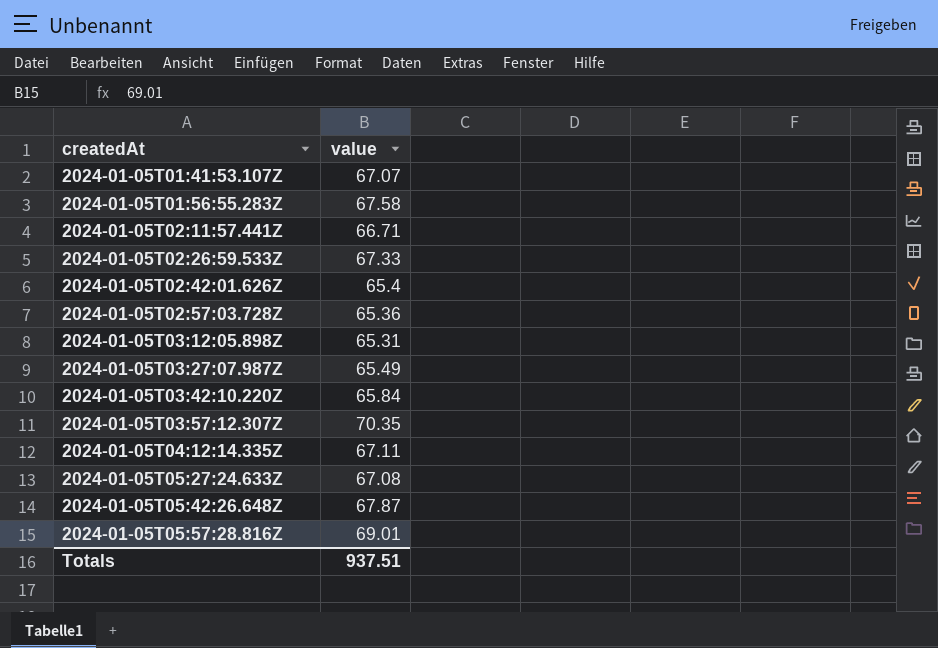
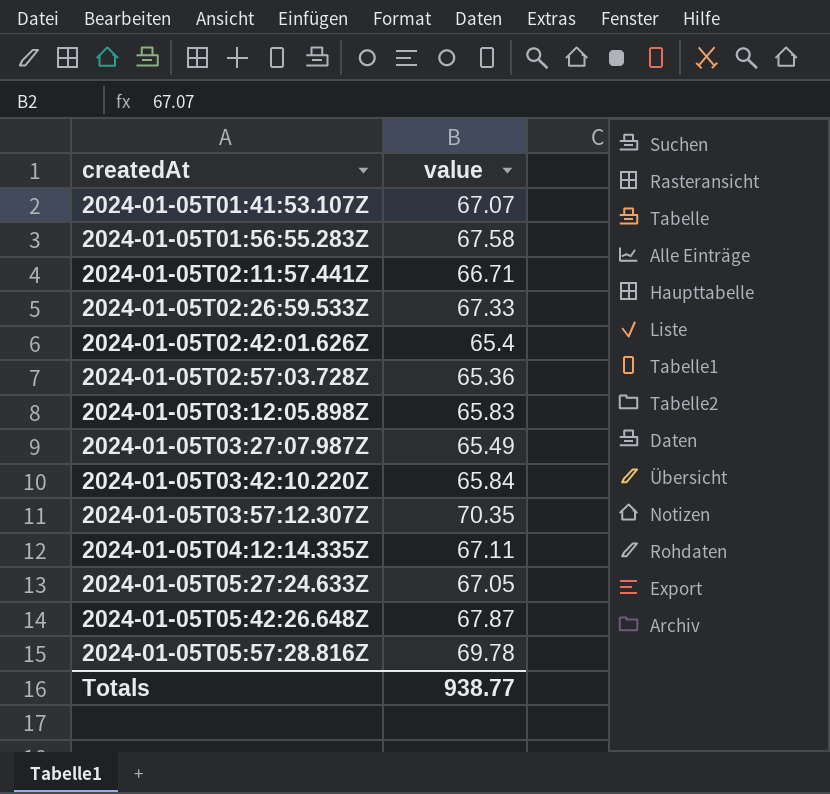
2024-01-05T03:12:05.898Z | value: 65.31 -> 65.83
2024-01-05T05:27:24.633Z | value: 67.08 -> 67.05
2024-01-05T05:57:28.816Z | value: 69.01 -> 69.78
Totals | value: 937.51 -> 938.77

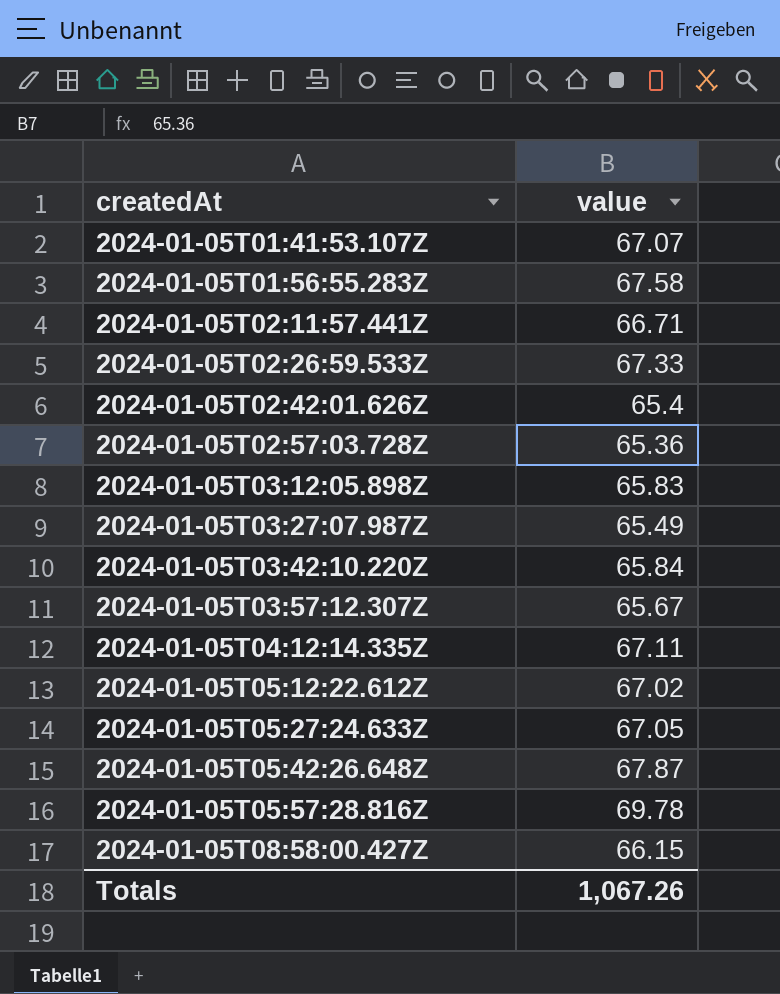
2024-01-05T03:57:12.307Z | value: 70.35 -> 65.67
row 2024-01-05T05:12:22.612Z: none -> 67.02
row 2024-01-05T08:58:00.427Z: none -> 66.15
Totals | value: 938.77 -> 1,067.26

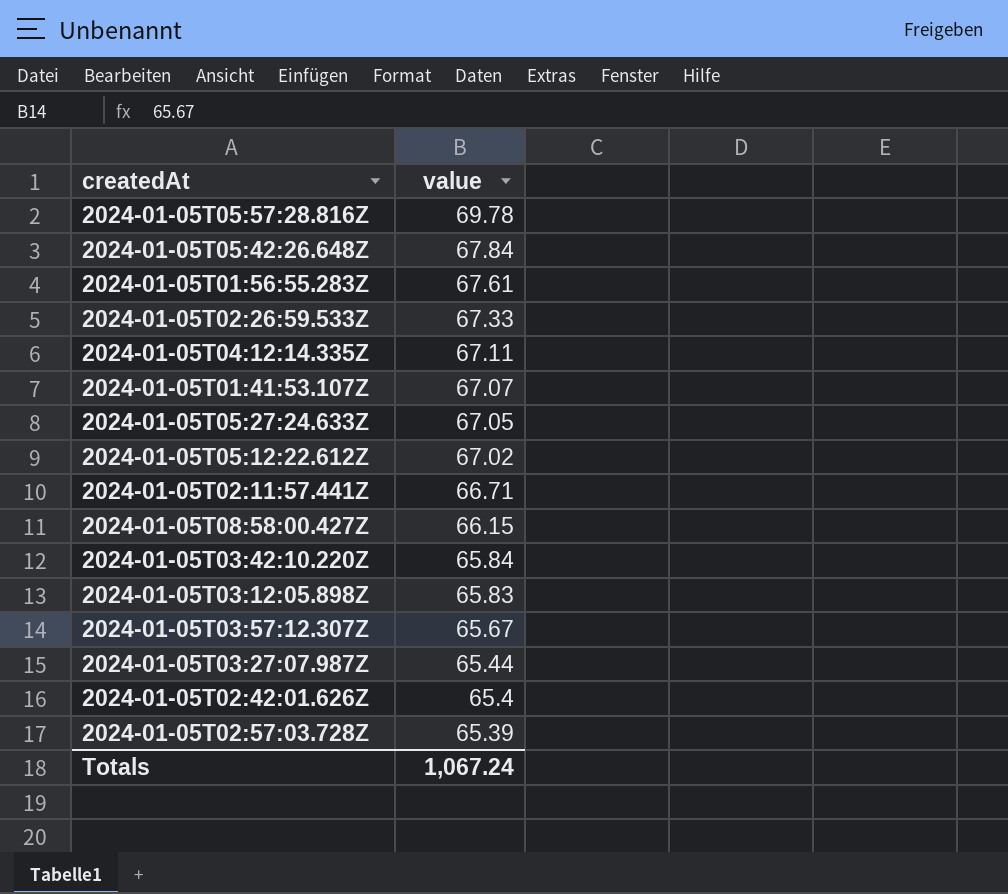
row order: createdAt ascending -> value descending
2024-01-05T05:42:26.648Z | value: 67.87 -> 67.84
2024-01-05T01:56:55.283Z | value: 67.58 -> 67.61
2024-01-05T03:27:07.987Z | value: 65.49 -> 65.44
2024-01-05T02:57:03.728Z | value: 65.36 -> 65.39
Totals | value: 1,067.26 -> 1,067.24

